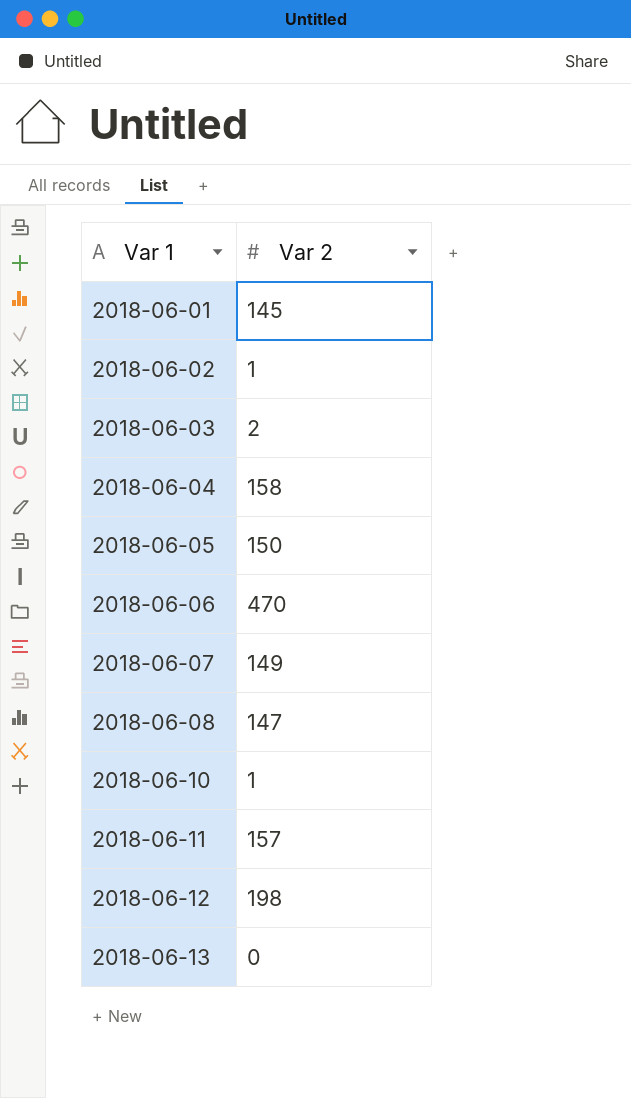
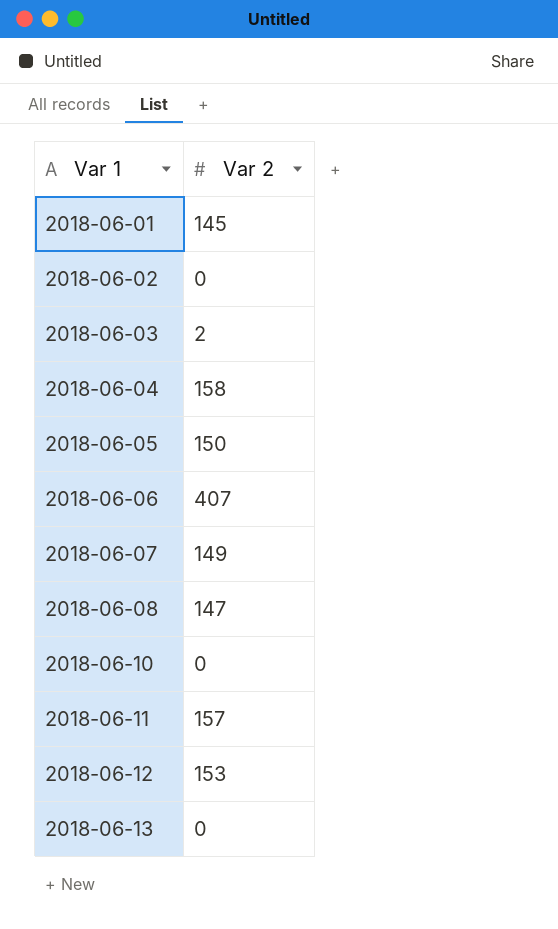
2018-06-02 | Var 2: 1 -> 0
2018-06-06 | Var 2: 470 -> 407
2018-06-10 | Var 2: 1 -> 0
2018-06-12 | Var 2: 198 -> 153

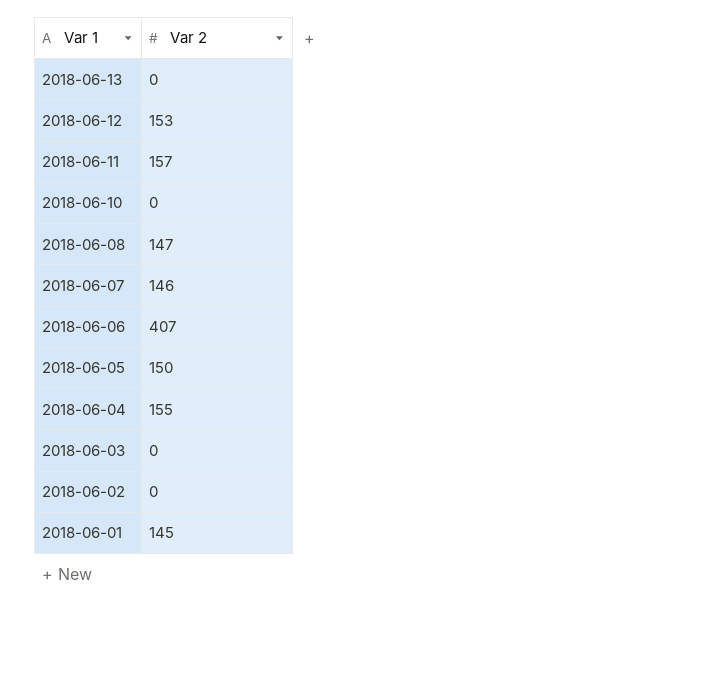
row order: Var 1 ascending -> Var 1 descending
2018-06-07 | Var 2: 149 -> 146
2018-06-04 | Var 2: 158 -> 155
2018-06-03 | Var 2: 2 -> 0

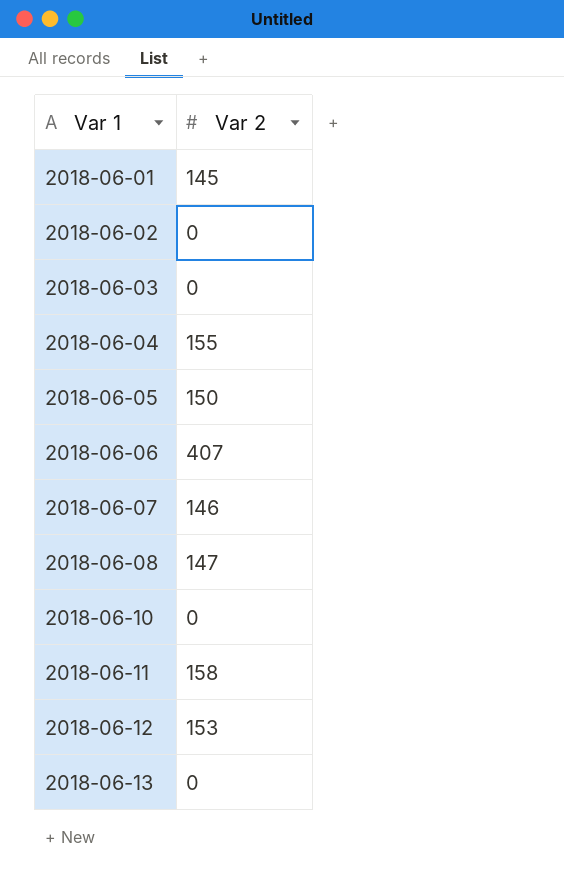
row order: Var 1 descending -> Var 1 ascending
2018-06-11 | Var 2: 157 -> 158

